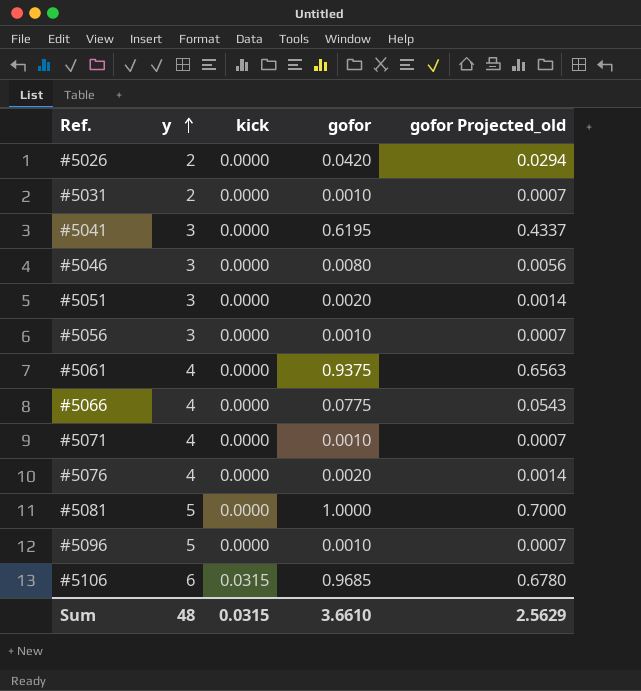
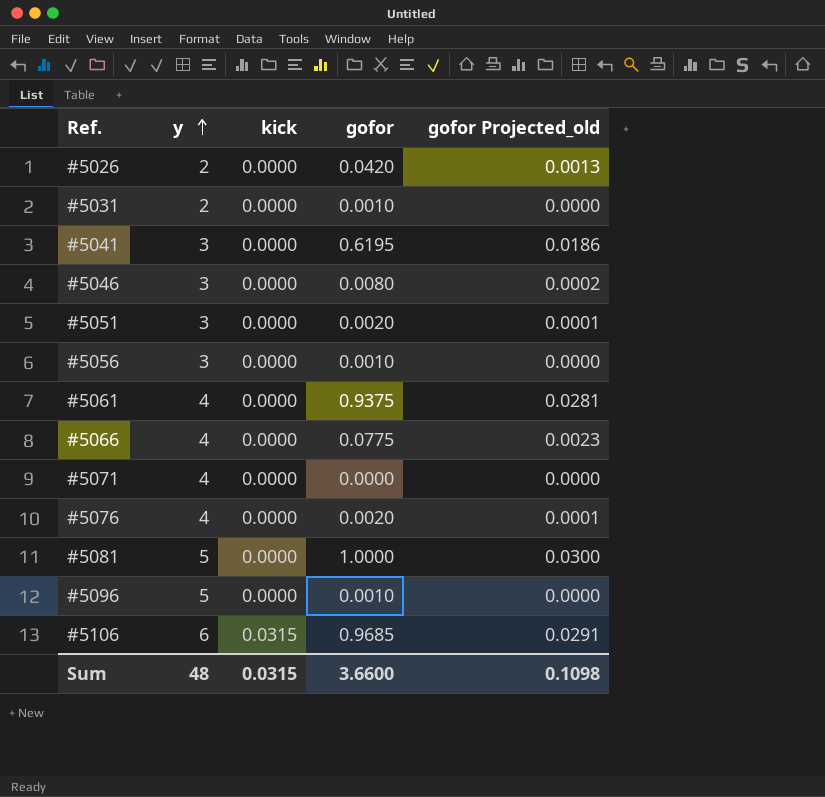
column gofor Projected_old | formula: [gofor] * 0.7 -> [gofor] * 0.03
#5071 | gofor: 0.0010 -> 0.0000
Sum | gofor: 3.6610 -> 3.6600
Sum | gofor Projected_old: 2.5629 -> 0.1098

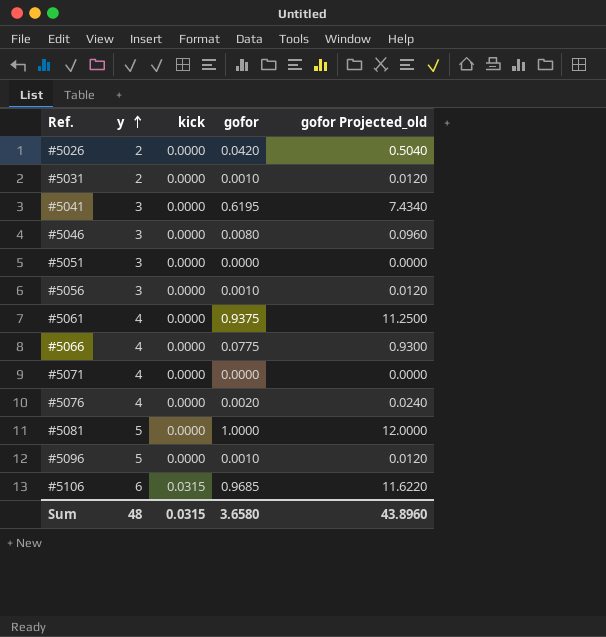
column gofor Projected_old | formula: [gofor] * 0.03 -> [gofor] * 12
#5051 | gofor: 0.0020 -> 0.0000
Sum | gofor: 3.6600 -> 3.6580
Sum | gofor Projected_old: 0.1098 -> 43.8960

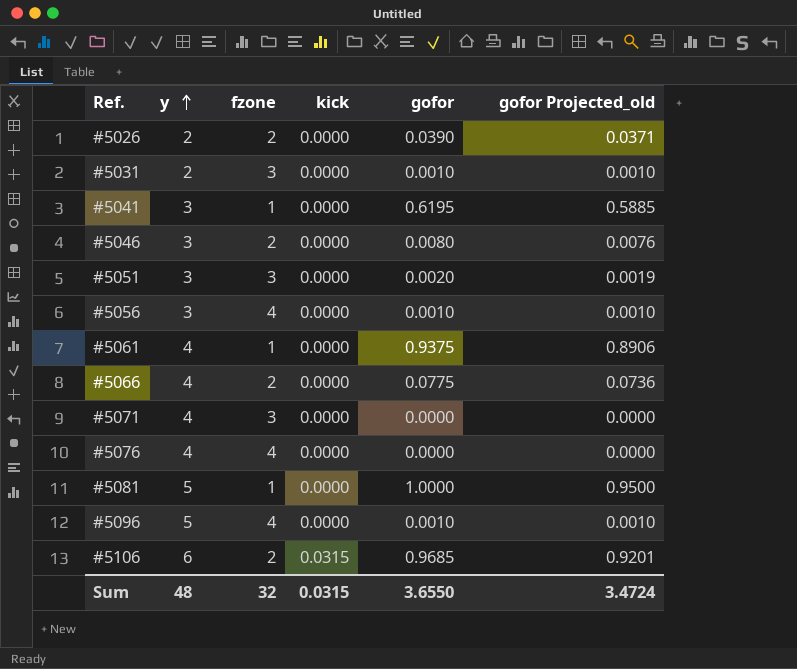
column fzone | position: none -> 3
column gofor Projected_old | formula: [gofor] * 12 -> [gofor] * 0.95
#5026 | gofor: 0.0420 -> 0.0390
#5051 | gofor: 0.0000 -> 0.0020
#5076 | gofor: 0.0020 -> 0.0000
Sum | gofor: 3.6580 -> 3.6550
Sum | gofor Projected_old: 43.8960 -> 3.4724

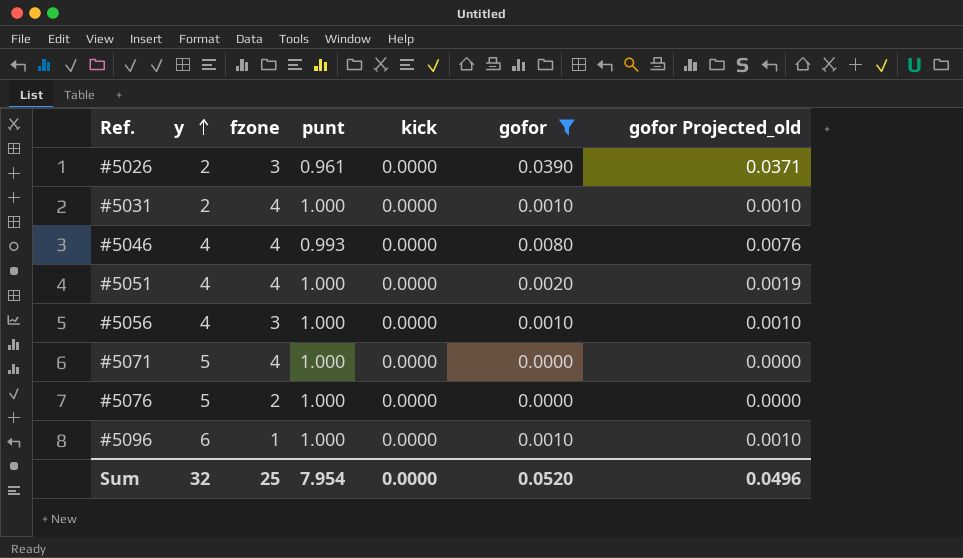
filter: none -> gofor <= 0.0390
column punt | position: none -> 4
#5026 | fzone: 2 -> 3
#5031 | fzone: 3 -> 4
#5046 | y: 3 -> 4
#5046 | fzone: 2 -> 4
#5051 | y: 3 -> 4
#5051 | fzone: 3 -> 4
#5056 | y: 3 -> 4
#5056 | fzone: 4 -> 3
#5071 | y: 4 -> 5
#5071 | fzone: 3 -> 4
#5076 | y: 4 -> 5
#5076 | fzone: 4 -> 2
#5096 | y: 5 -> 6
#5096 | fzone: 4 -> 1
Sum | y: 48 -> 32
Sum | fzone: 32 -> 25
Sum | kick: 0.0315 -> 0.0000
Sum | gofor: 3.6550 -> 0.0520
Sum | gofor Projected_old: 3.4724 -> 0.0496

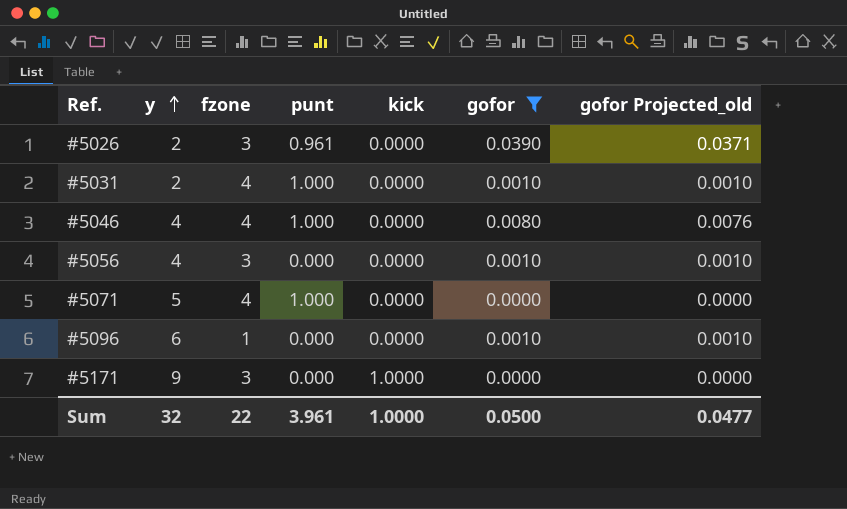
row #5051: 4 | 4 | 1.000 | 0.0000 | 0.0020 | 0.0019 -> none
row #5076: 5 | 2 | 1.000 | 0.0000 | 0.0000 | 0.0000 -> none
#5046 | punt: 0.993 -> 1.000
#5056 | punt: 1.000 -> 0.000
#5096 | punt: 1.000 -> 0.000
row #5171: none -> 9 | 3 | 0.000 | 1.0000 | 0.0000 | 0.0000
Sum | fzone: 25 -> 22
Sum | punt: 7.954 -> 3.961
Sum | kick: 0.0000 -> 1.0000
Sum | gofor: 0.0520 -> 0.0500
Sum | gofor Projected_old: 0.0496 -> 0.0477

